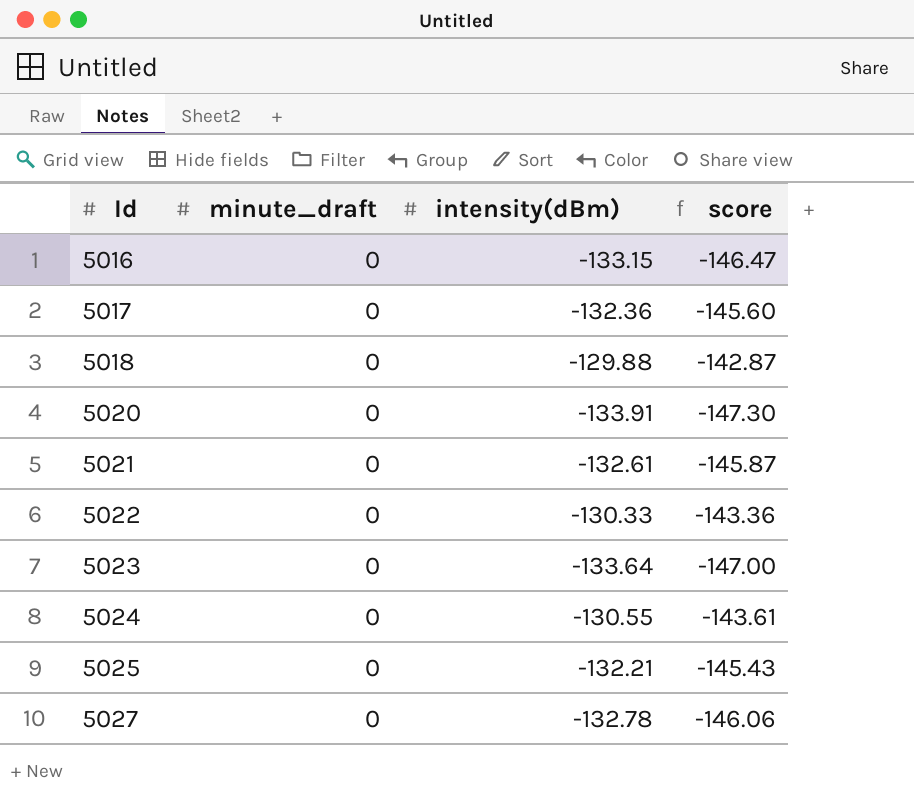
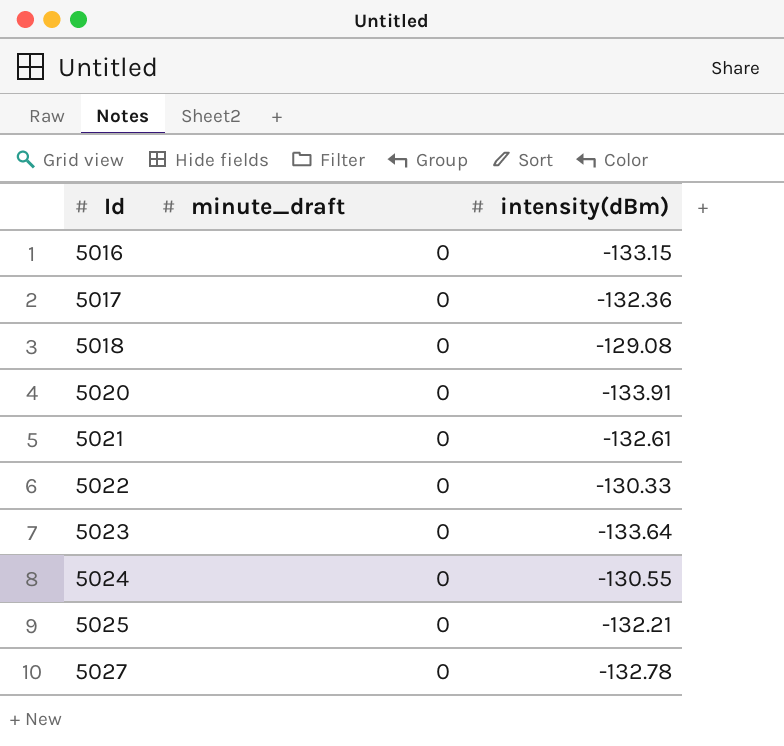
column score | formula: [intensity(dBm)] * 1.1 -> none
5018 | intensity(dBm): -129.88 -> -129.08

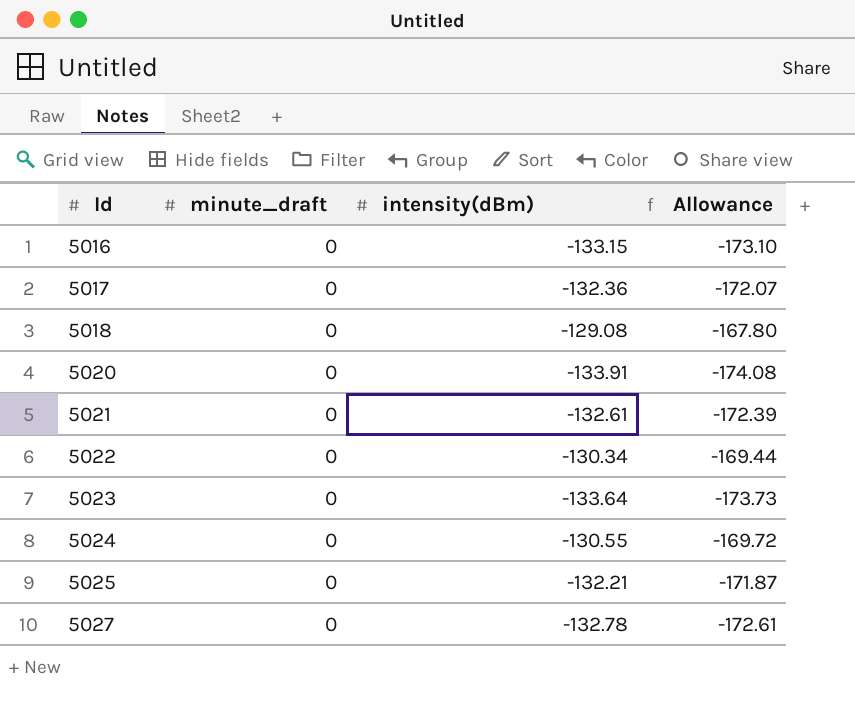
column Allowance | formula: none -> [intensity(dBm)] * 1.3
5022 | intensity(dBm): -130.33 -> -130.34

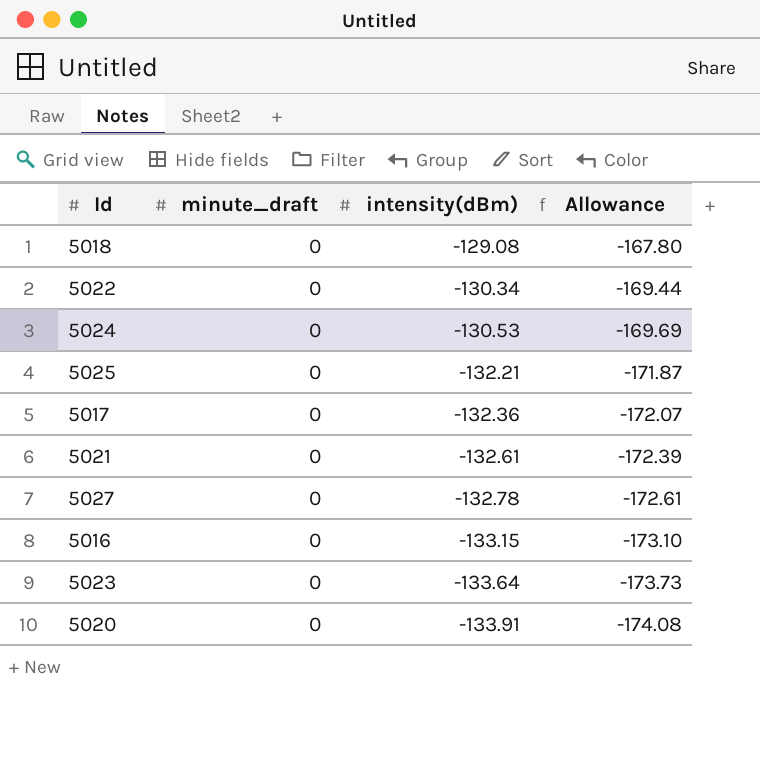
row order: Id ascending -> intensity(dBm) descending
5024 | intensity(dBm): -130.55 -> -130.53
5024 | Allowance: -169.72 -> -169.69

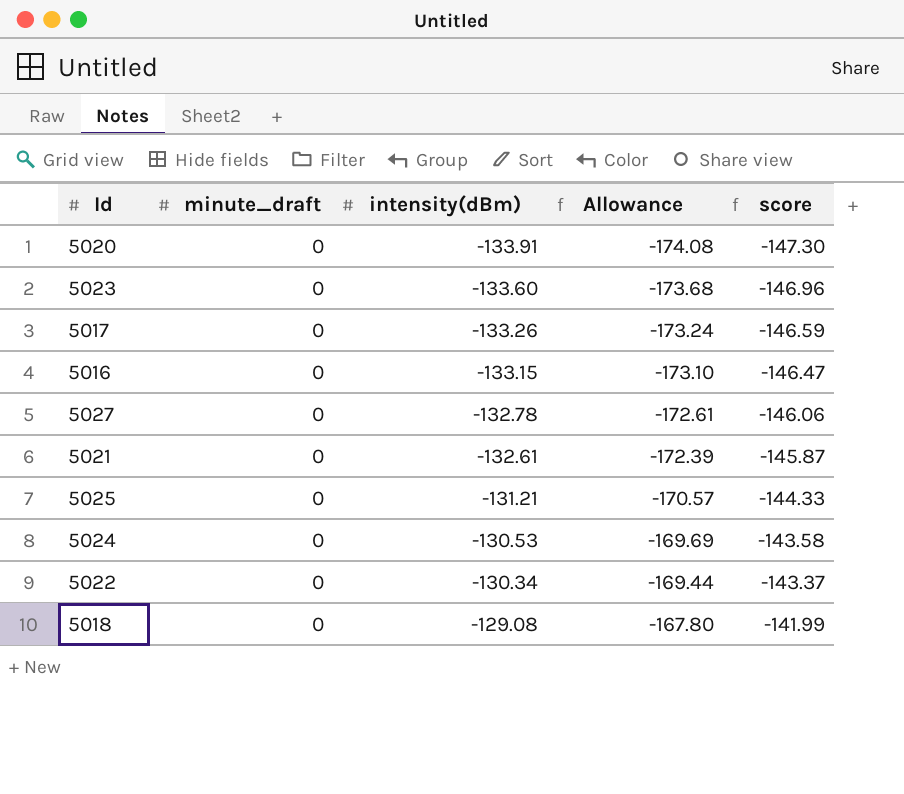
row order: intensity(dBm) descending -> intensity(dBm) ascending
column score | formula: none -> [intensity(dBm)] * 1.1
5023 | intensity(dBm): -133.64 -> -133.60
5023 | Allowance: -173.73 -> -173.68
5017 | intensity(dBm): -132.36 -> -133.26
5017 | Allowance: -172.07 -> -173.24
5025 | intensity(dBm): -132.21 -> -131.21
5025 | Allowance: -171.87 -> -170.57

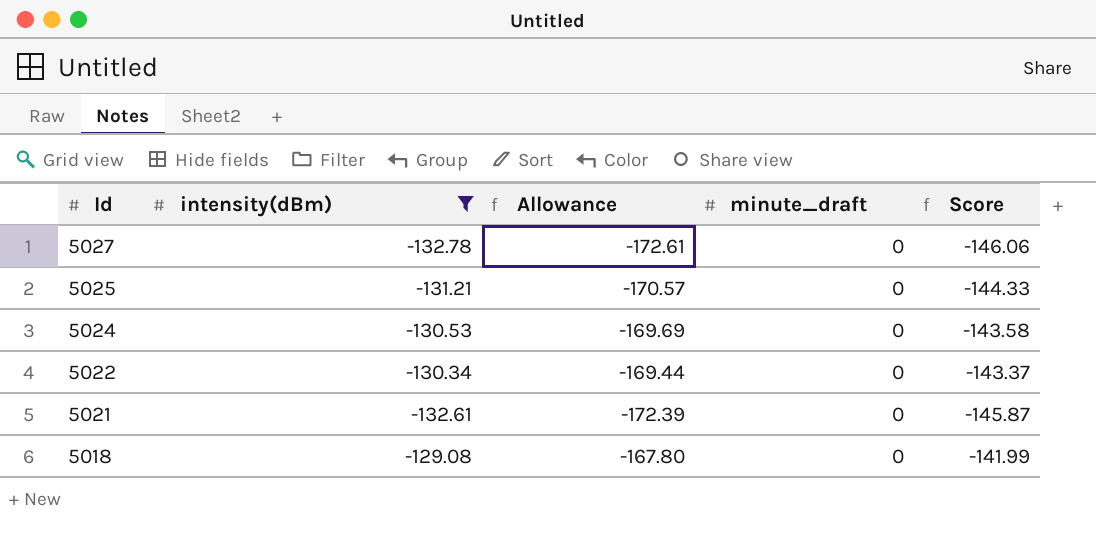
filter: none -> intensity(dBm) >= -132.78
row order: intensity(dBm) ascending -> Id descending
column minute_draft | position: 2 -> 4
column name: score -> Score

